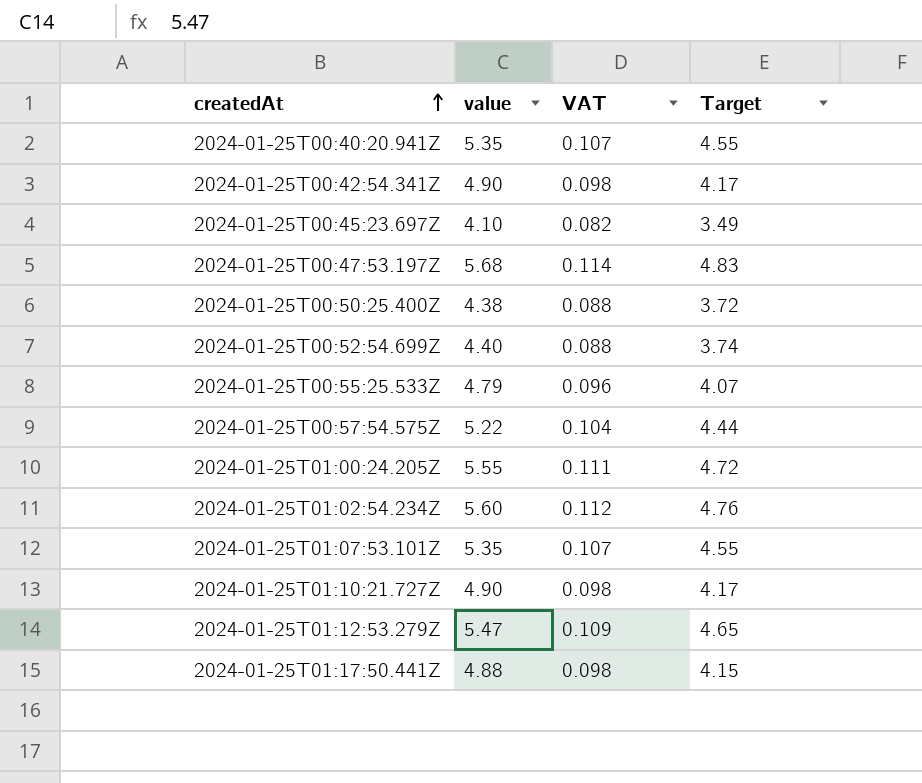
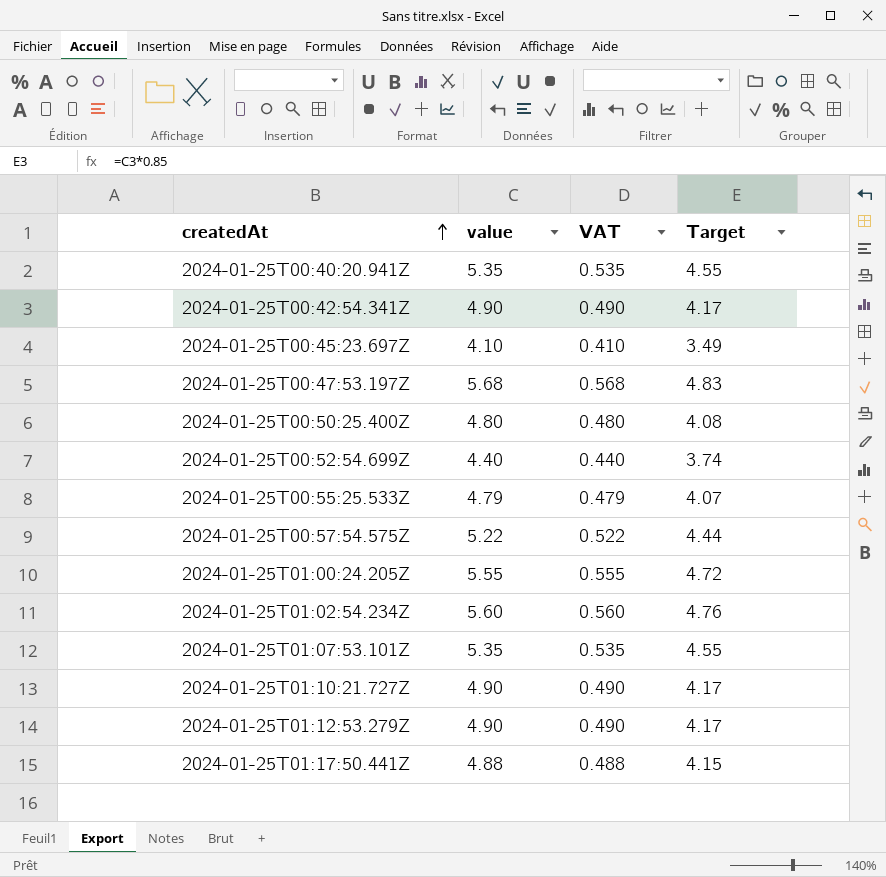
column VAT | formula: [value] * 0.02 -> [value] * 0.1
2024-01-25T00:50:25.400Z | value: 4.38 -> 4.80
2024-01-25T00:50:25.400Z | Target: 3.72 -> 4.08
2024-01-25T01:12:53.279Z | value: 5.47 -> 4.90
2024-01-25T01:12:53.279Z | Target: 4.65 -> 4.17

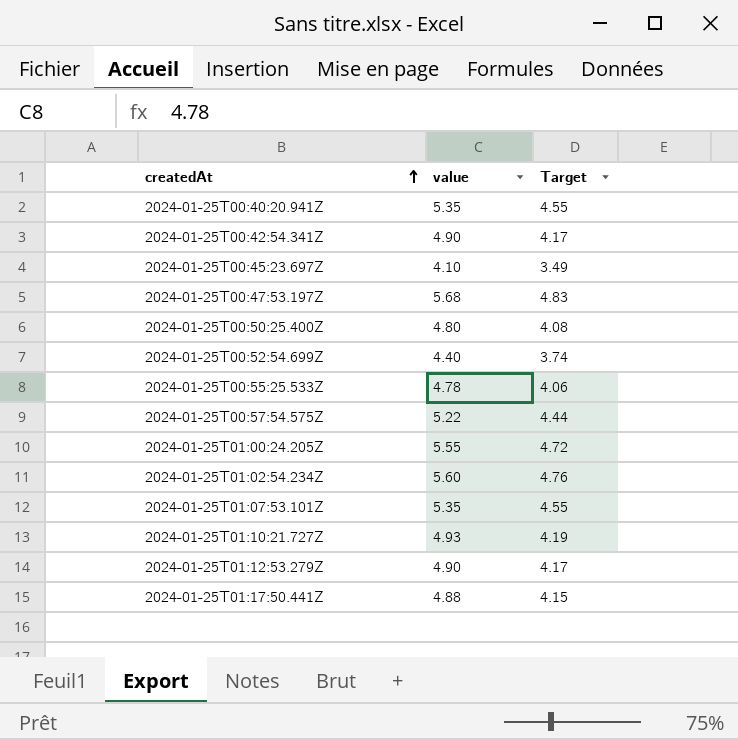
column VAT | formula: [value] * 0.1 -> none
2024-01-25T00:55:25.533Z | value: 4.79 -> 4.78
2024-01-25T00:55:25.533Z | Target: 4.07 -> 4.06
2024-01-25T01:10:21.727Z | value: 4.90 -> 4.93
2024-01-25T01:10:21.727Z | Target: 4.17 -> 4.19

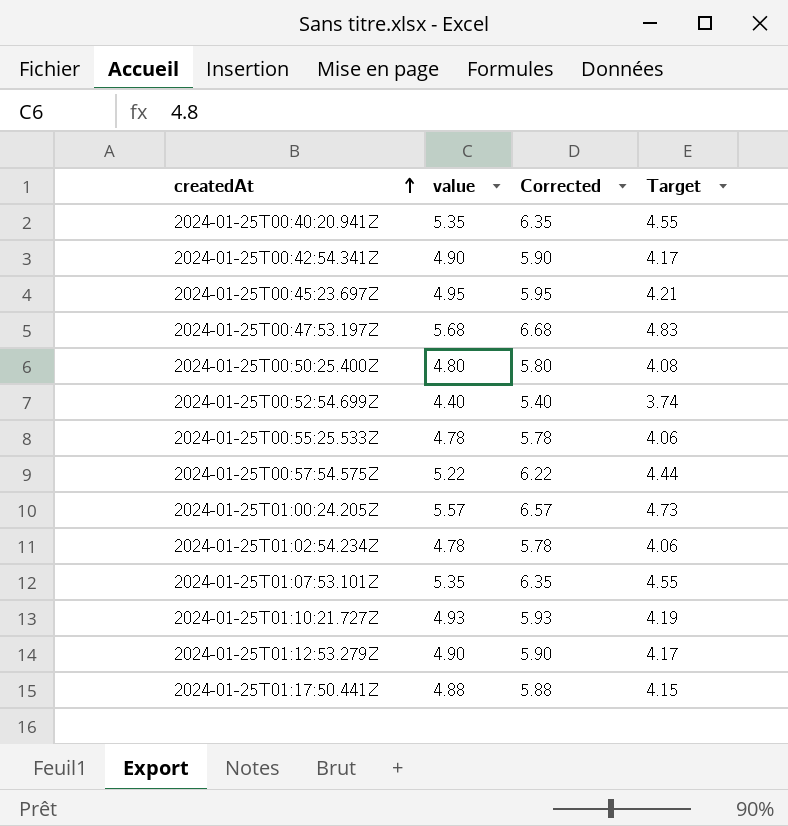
column Corrected | formula: none -> [value] + 1
2024-01-25T00:45:23.697Z | value: 4.10 -> 4.95
2024-01-25T00:45:23.697Z | Target: 3.49 -> 4.21
2024-01-25T01:00:24.205Z | value: 5.55 -> 5.57
2024-01-25T01:00:24.205Z | Target: 4.72 -> 4.73
2024-01-25T01:02:54.234Z | value: 5.60 -> 4.78
2024-01-25T01:02:54.234Z | Target: 4.76 -> 4.06

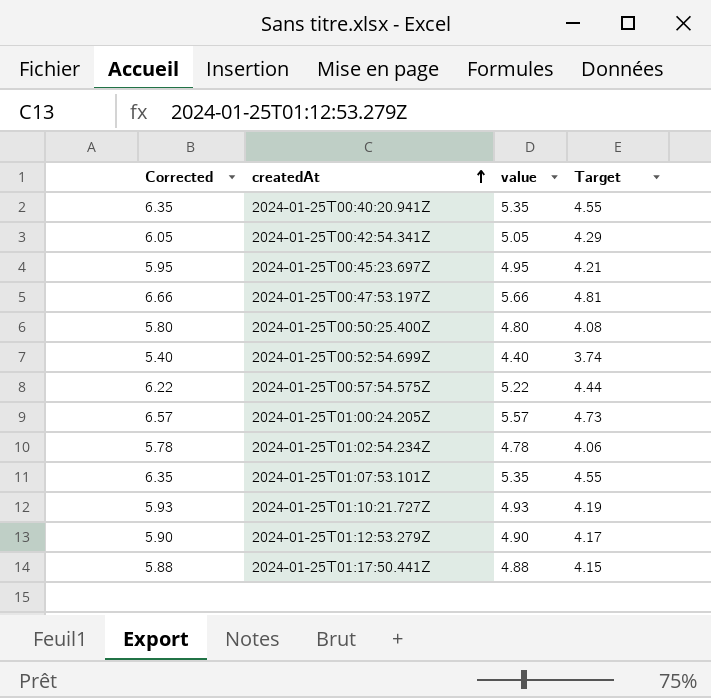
column Corrected | position: 3 -> 1
row 2024-01-25T00:55:25.533Z: 4.78 | 5.78 | 4.06 -> none
2024-01-25T00:42:54.341Z | Corrected: 5.90 -> 6.05
2024-01-25T00:42:54.341Z | value: 4.90 -> 5.05
2024-01-25T00:42:54.341Z | Target: 4.17 -> 4.29
2024-01-25T00:47:53.197Z | Corrected: 6.68 -> 6.66
2024-01-25T00:47:53.197Z | value: 5.68 -> 5.66
2024-01-25T00:47:53.197Z | Target: 4.83 -> 4.81

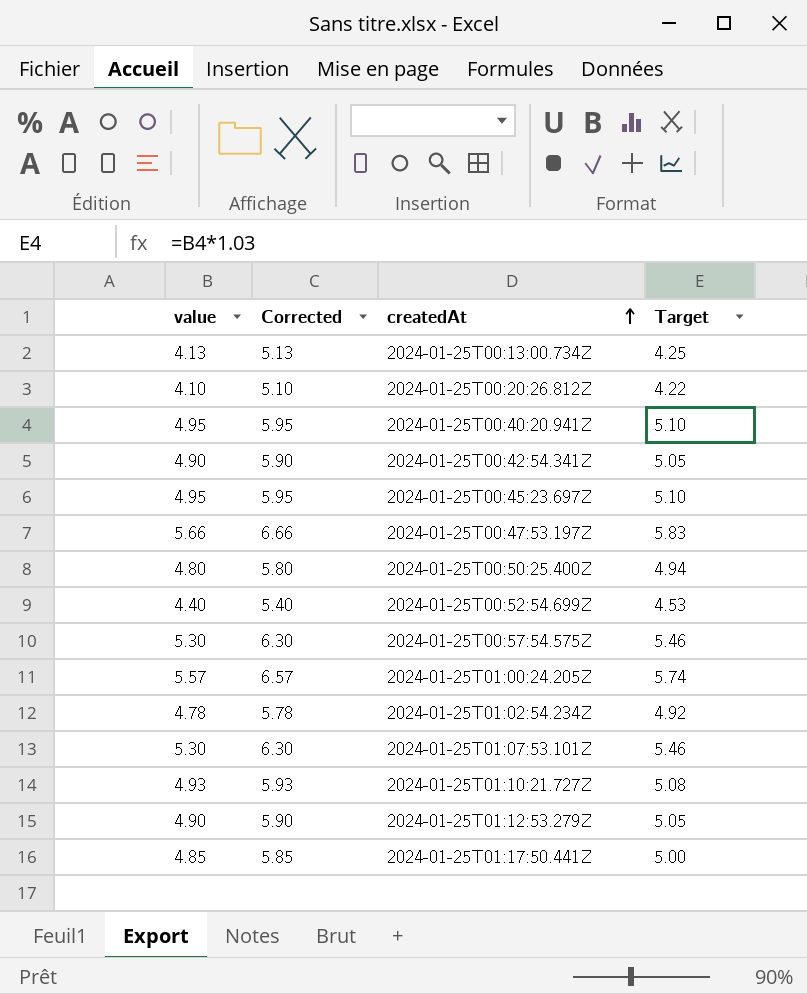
column value | position: 3 -> 1
column Target | formula: [value] * 0.85 -> [value] * 1.03
row 2024-01-25T00:13:00.734Z: none -> 4.13 | 5.13 | 4.25
row 2024-01-25T00:20:26.812Z: none -> 4.10 | 5.10 | 4.22
2024-01-25T00:40:20.941Z | value: 5.35 -> 4.95
2024-01-25T00:40:20.941Z | Corrected: 6.35 -> 5.95
2024-01-25T00:42:54.341Z | value: 5.05 -> 4.90
2024-01-25T00:42:54.341Z | Corrected: 6.05 -> 5.90
2024-01-25T00:57:54.575Z | value: 5.22 -> 5.30
2024-01-25T00:57:54.575Z | Corrected: 6.22 -> 6.30
2024-01-25T01:07:53.101Z | value: 5.35 -> 5.30
2024-01-25T01:07:53.101Z | Corrected: 6.35 -> 6.30
2024-01-25T01:17:50.441Z | value: 4.88 -> 4.85
2024-01-25T01:17:50.441Z | Corrected: 5.88 -> 5.85

